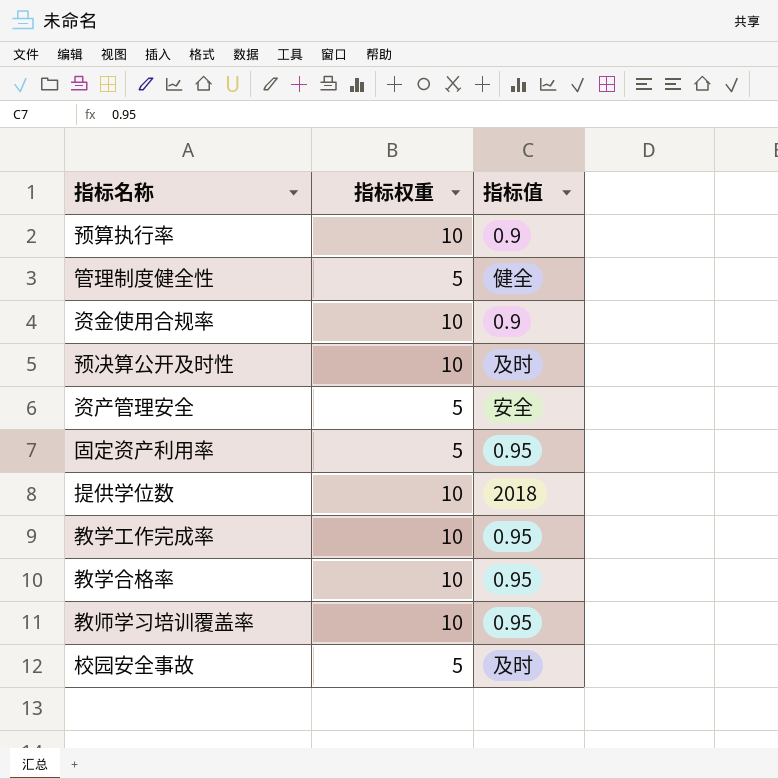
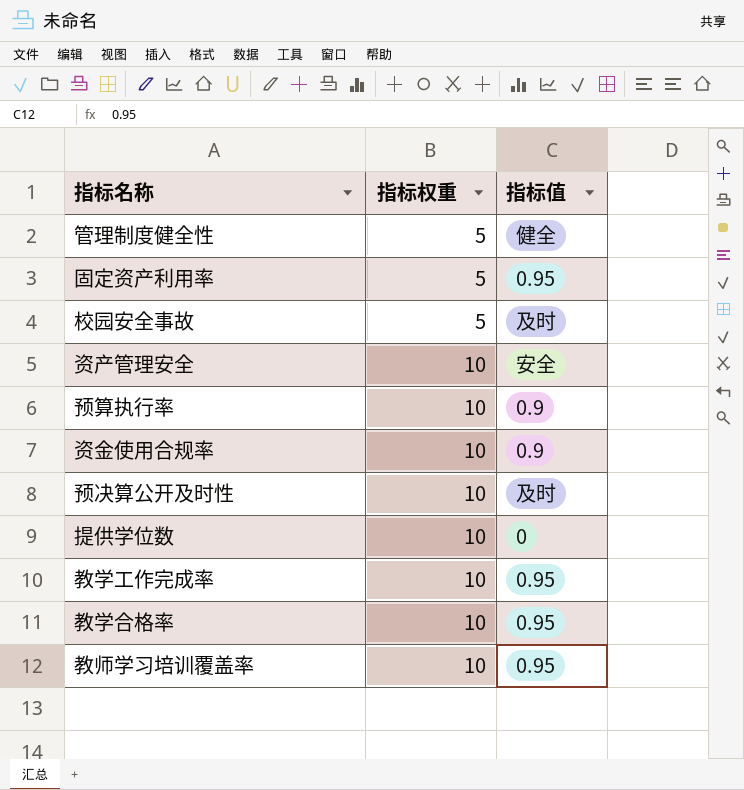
row order: none -> 指标权重 ascending
资产管理安全 | 指标权重: 5 -> 10
提供学位数 | 指标值: 2018 -> 0

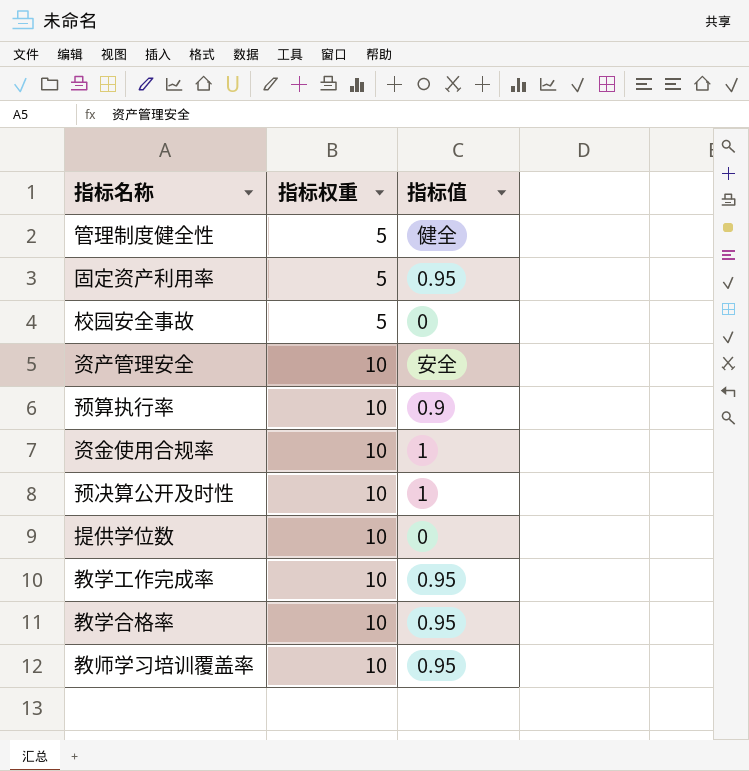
校园安全事故 | 指标值: 及时 -> 0
资金使用合规率 | 指标值: 0.9 -> 1
预决算公开及时性 | 指标值: 及时 -> 1

